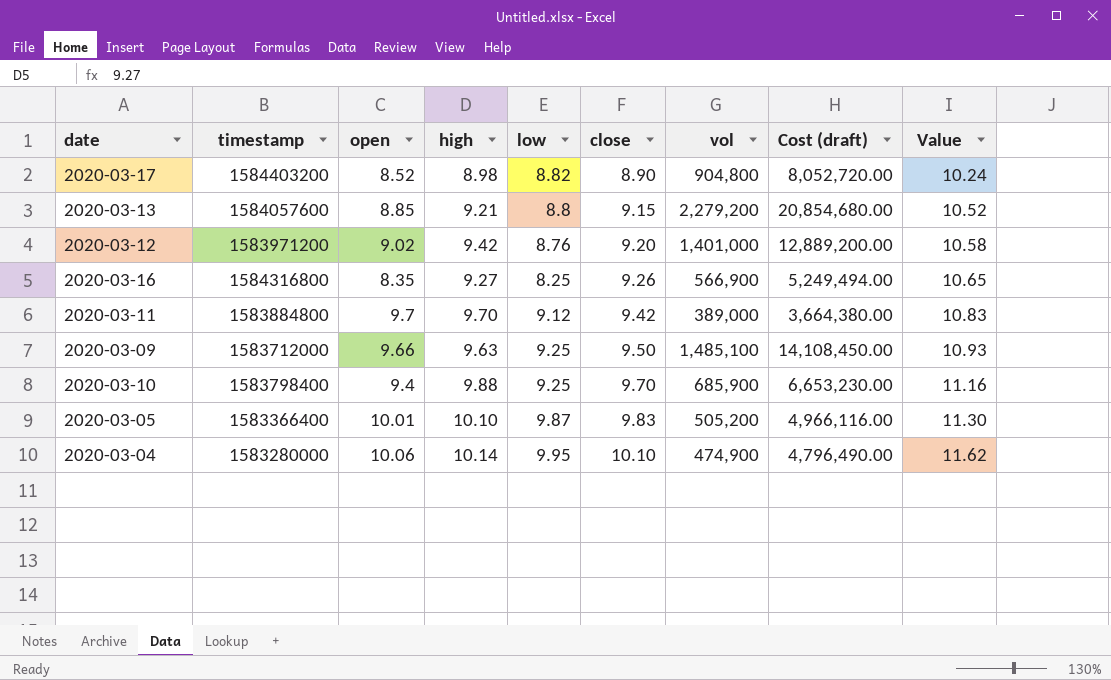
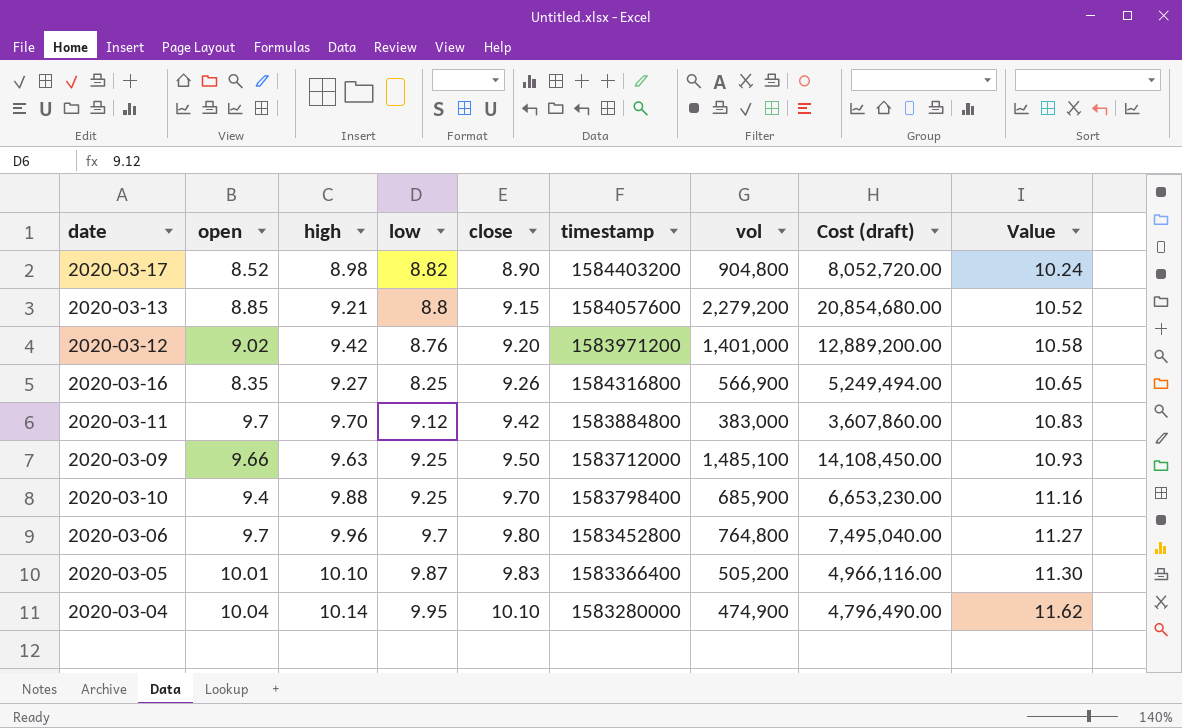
column timestamp | position: 2 -> 6
2020-03-11 | vol: 389,000 -> 383,000
2020-03-11 | Cost (draft): 3,664,380.00 -> 3,607,860.00
row 2020-03-06: none -> 9.7 | 9.96 | 9.7 | 9.80 | 1583452800 | 764,800 | 7,495,040.00 | 11.27
2020-03-04 | open: 10.06 -> 10.04

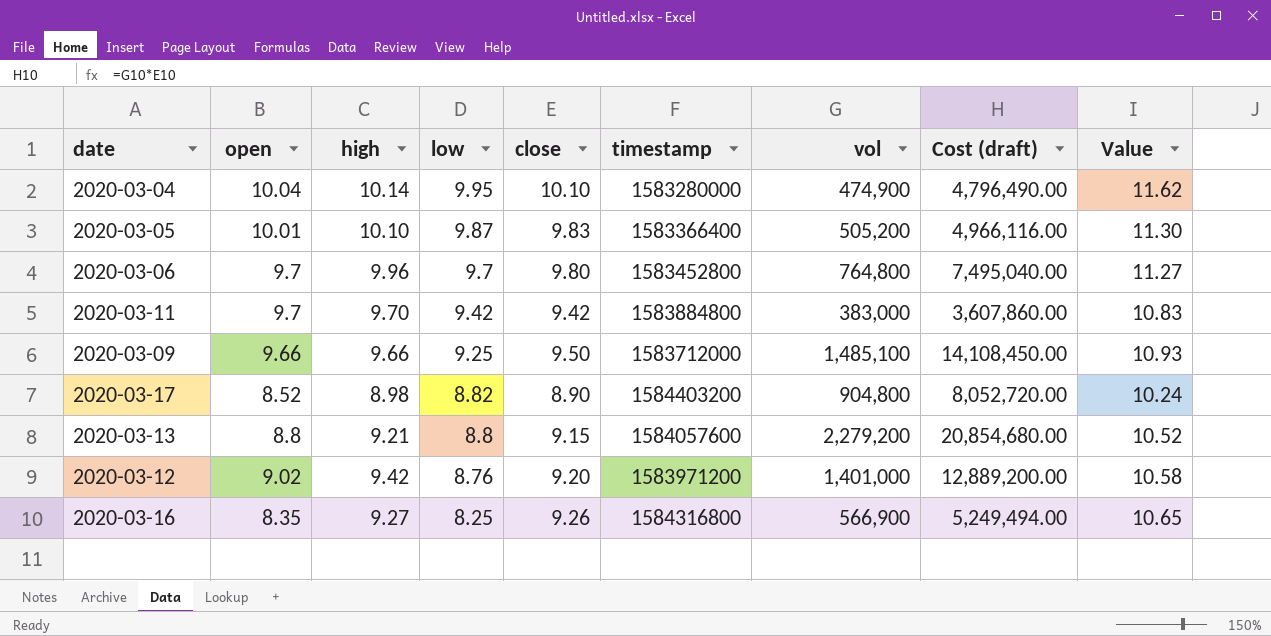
row order: close ascending -> low descending
row 2020-03-10: 9.4 | 9.88 | 9.25 | 9.70 | 1583798400 | 685,900 | 6,653,230.00 | 11.16 -> none
2020-03-11 | low: 9.12 -> 9.42
2020-03-09 | high: 9.63 -> 9.66
2020-03-13 | open: 8.85 -> 8.8

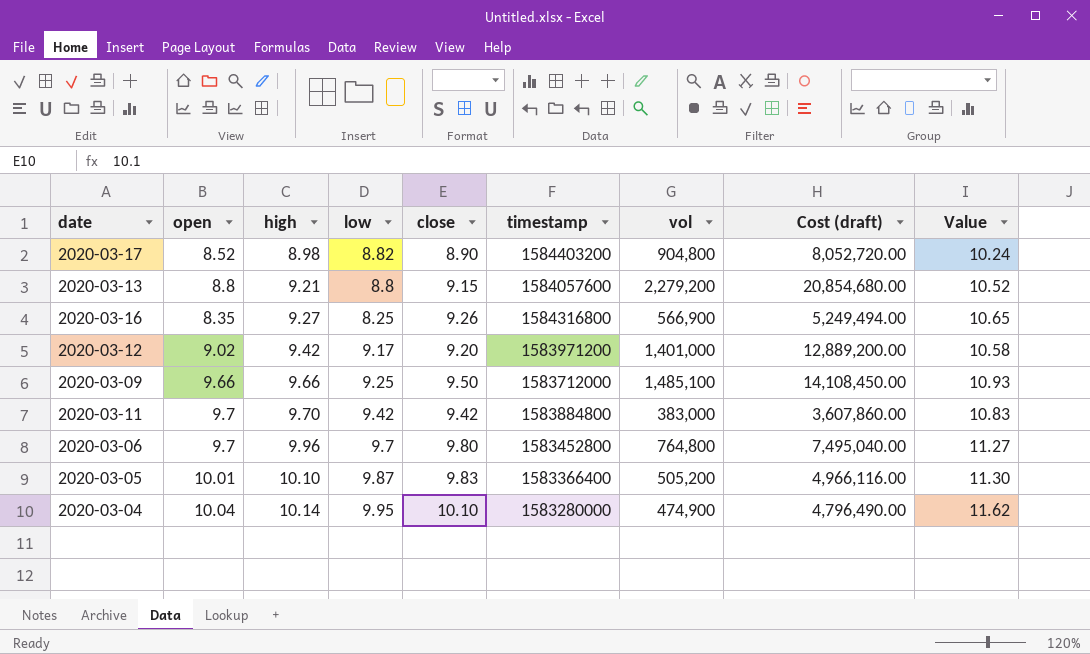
row order: low descending -> high ascending
2020-03-12 | low: 8.76 -> 9.17

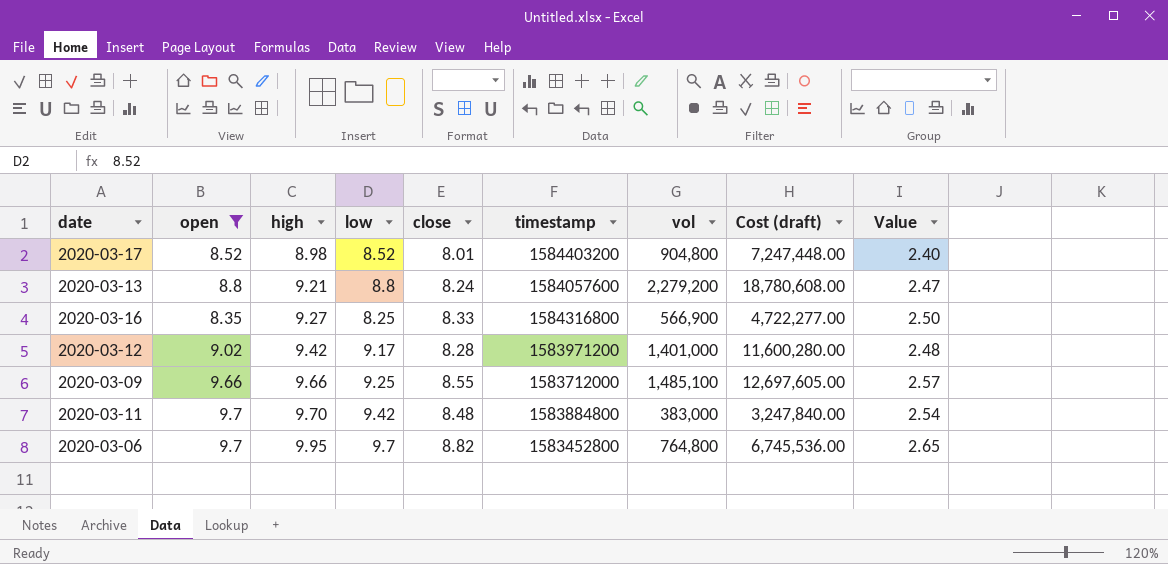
filter: none -> open <= 9.7
column Value | formula: [close] * 1.15 -> [close] * 0.3
2020-03-17 | low: 8.82 -> 8.52
2020-03-17 | close: 8.90 -> 8.01
2020-03-17 | Cost (draft): 8,052,720.00 -> 7,247,448.00
2020-03-13 | close: 9.15 -> 8.24
2020-03-13 | Cost (draft): 20,854,680.00 -> 18,780,608.00
2020-03-16 | close: 9.26 -> 8.33
2020-03-16 | Cost (draft): 5,249,494.00 -> 4,722,277.00
2020-03-12 | close: 9.20 -> 8.28
2020-03-12 | Cost (draft): 12,889,200.00 -> 11,600,280.00
2020-03-09 | close: 9.50 -> 8.55
2020-03-09 | Cost (draft): 14,108,450.00 -> 12,697,605.00
2020-03-11 | close: 9.42 -> 8.48
2020-03-11 | Cost (draft): 3,607,860.00 -> 3,247,840.00
2020-03-06 | high: 9.96 -> 9.95
2020-03-06 | close: 9.80 -> 8.82
2020-03-06 | Cost (draft): 7,495,040.00 -> 6,745,536.00

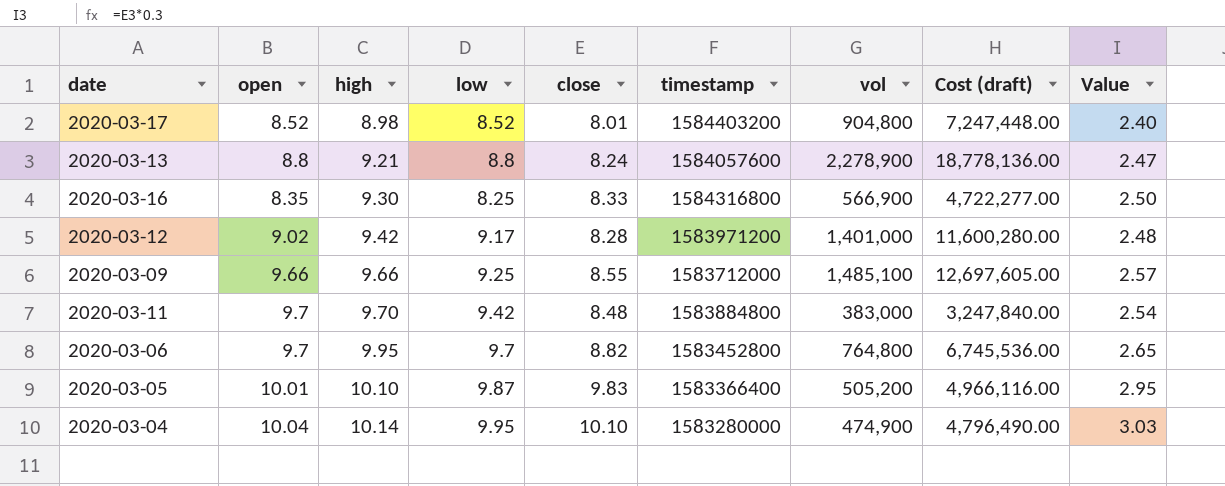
filter: open <= 9.7 -> none
2020-03-13 | vol: 2,279,200 -> 2,278,900
2020-03-13 | Cost (draft): 18,780,608.00 -> 18,778,136.00
2020-03-16 | high: 9.27 -> 9.30

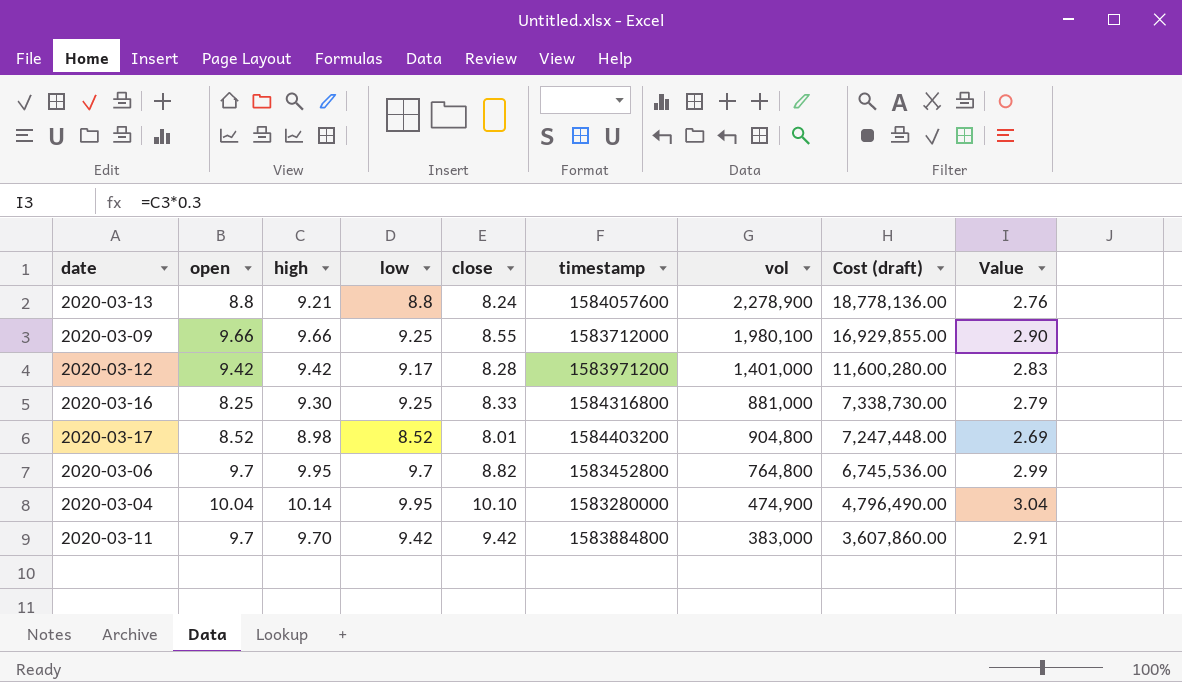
row order: high ascending -> Cost (draft) descending
column Value | formula: [close] * 0.3 -> [high] * 0.3
row 2020-03-05: 10.01 | 10.10 | 9.87 | 9.83 | 1583366400 | 505,200 | 4,966,116.00 | 2.95 -> none
2020-03-09 | vol: 1,485,100 -> 1,980,100
2020-03-09 | Cost (draft): 12,697,605.00 -> 16,929,855.00
2020-03-12 | open: 9.02 -> 9.42
2020-03-16 | open: 8.35 -> 8.25
2020-03-16 | low: 8.25 -> 9.25
2020-03-16 | vol: 566,900 -> 881,000
2020-03-16 | Cost (draft): 4,722,277.00 -> 7,338,730.00
2020-03-11 | close: 8.48 -> 9.42
2020-03-11 | Cost (draft): 3,247,840.00 -> 3,607,860.00

